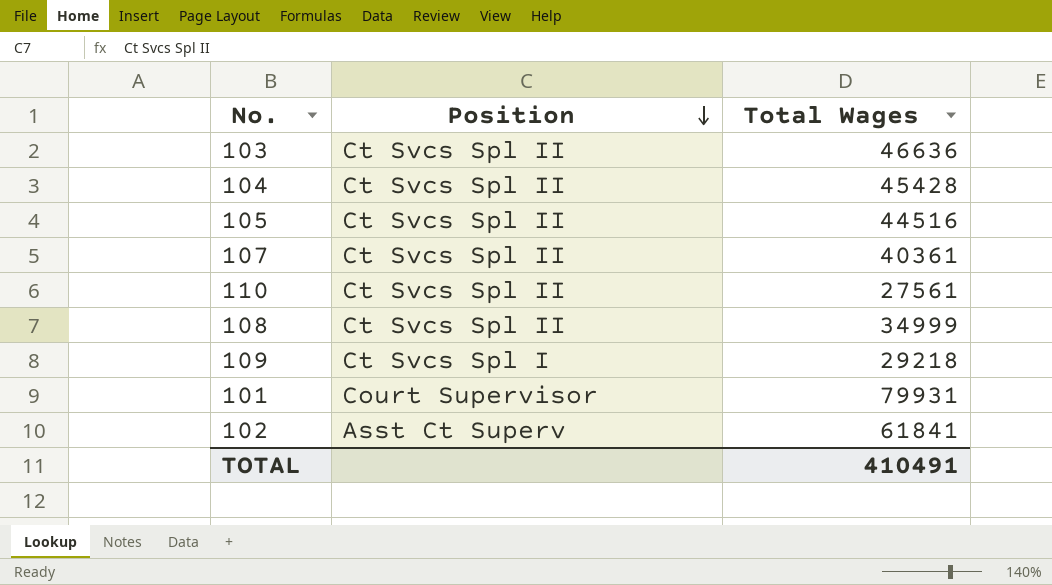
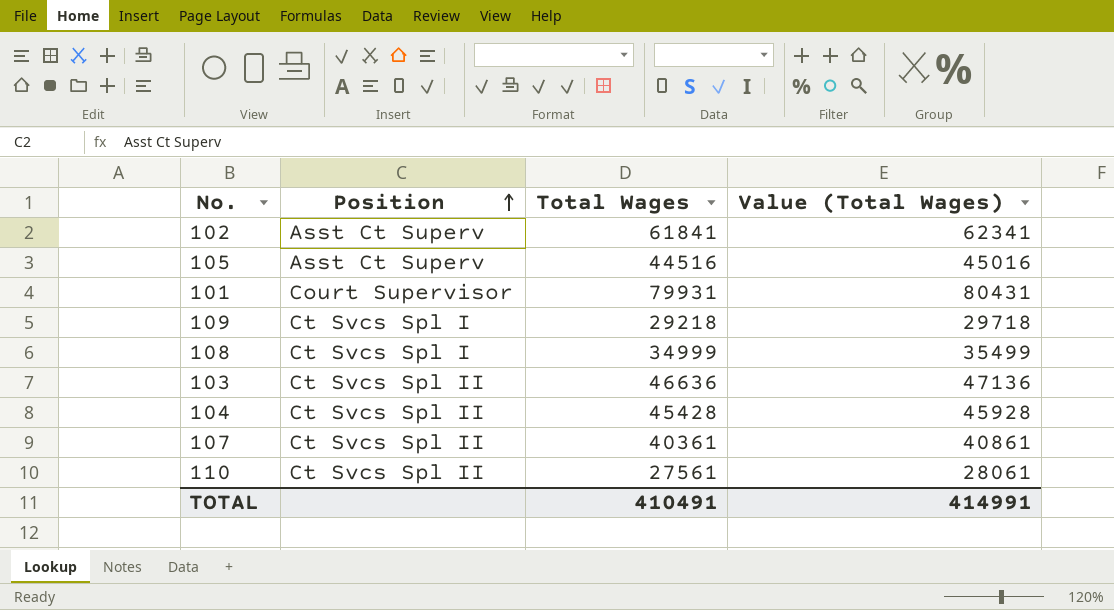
row order: Position descending -> Position ascending
column Value (Total Wages) | formula: none -> [Total Wages] + 500
105 | Position: Ct Svcs Spl II -> Asst Ct Superv
108 | Position: Ct Svcs Spl II -> Ct Svcs Spl I

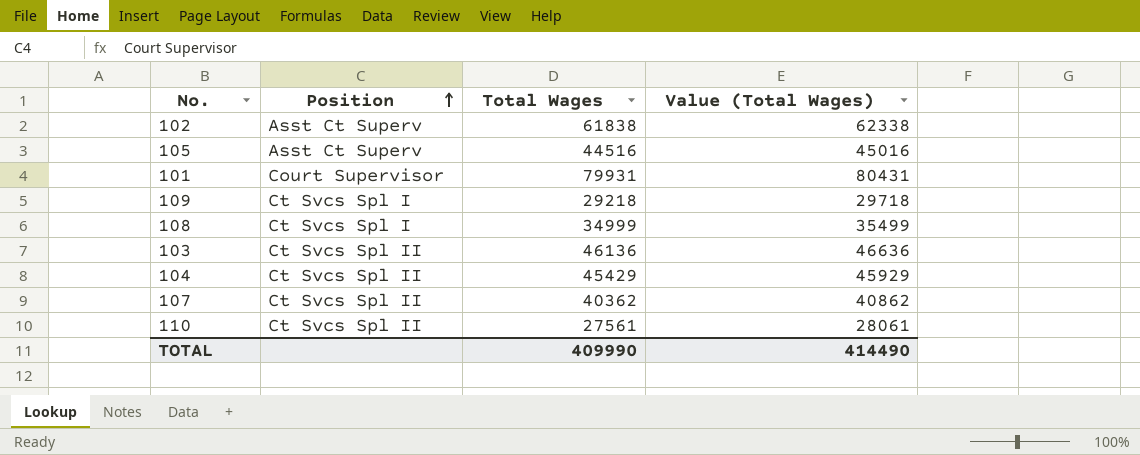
102 | Total Wages: 61841 -> 61838
102 | Value (Total Wages): 62341 -> 62338
103 | Total Wages: 46636 -> 46136
103 | Value (Total Wages): 47136 -> 46636
104 | Total Wages: 45428 -> 45429
104 | Value (Total Wages): 45928 -> 45929
107 | Total Wages: 40361 -> 40362
107 | Value (Total Wages): 40861 -> 40862
TOTAL | Total Wages: 410491 -> 409990
TOTAL | Value (Total Wages): 414991 -> 414490

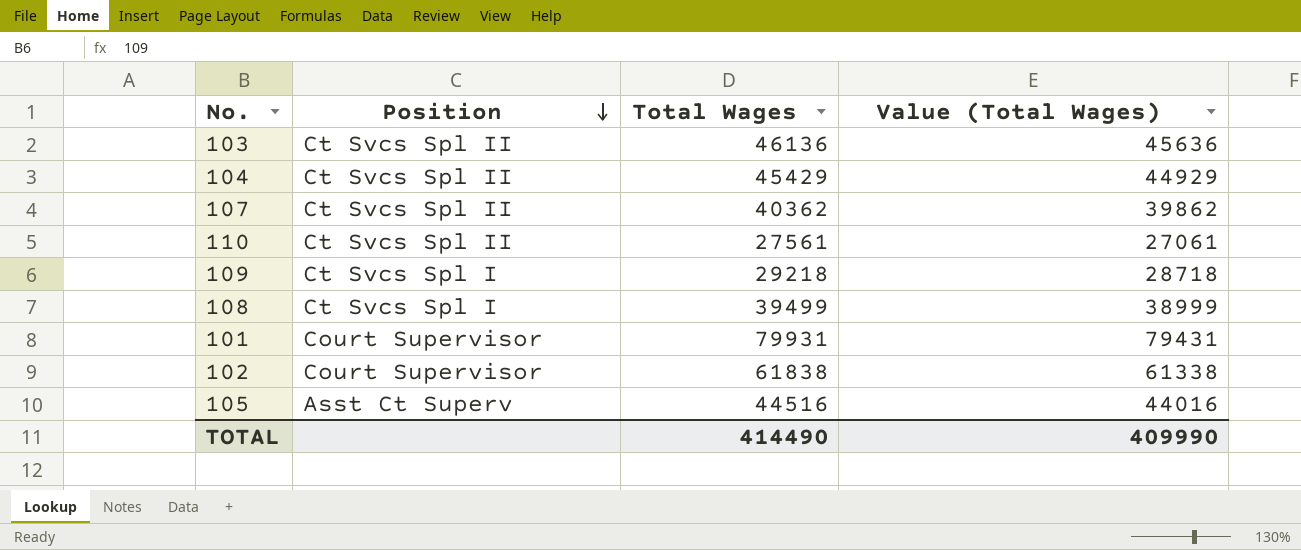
row order: Position ascending -> Position descending
column Value (Total Wages) | formula: [Total Wages] + 500 -> [Total Wages] - 500
108 | Total Wages: 34999 -> 39499
102 | Position: Asst Ct Superv -> Court Supervisor
TOTAL | Total Wages: 409990 -> 414490
TOTAL | Value (Total Wages): 414490 -> 409990

